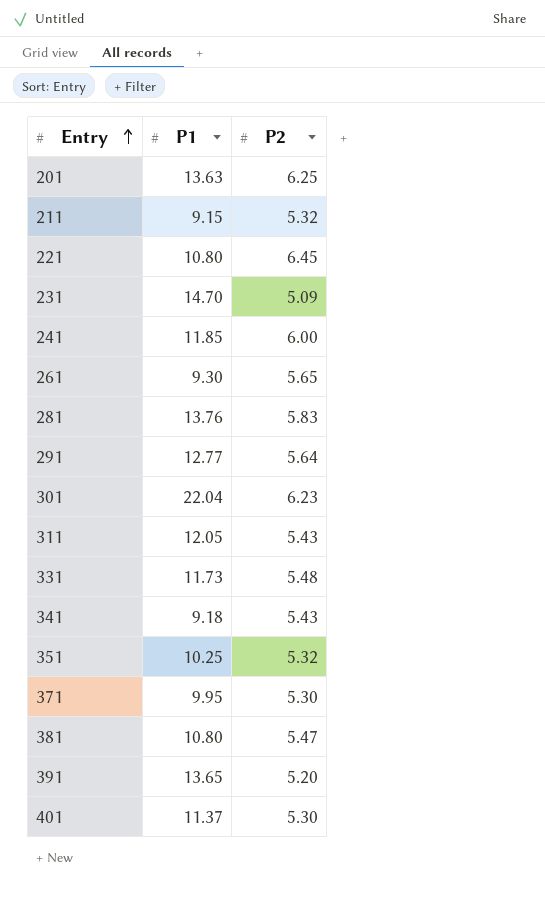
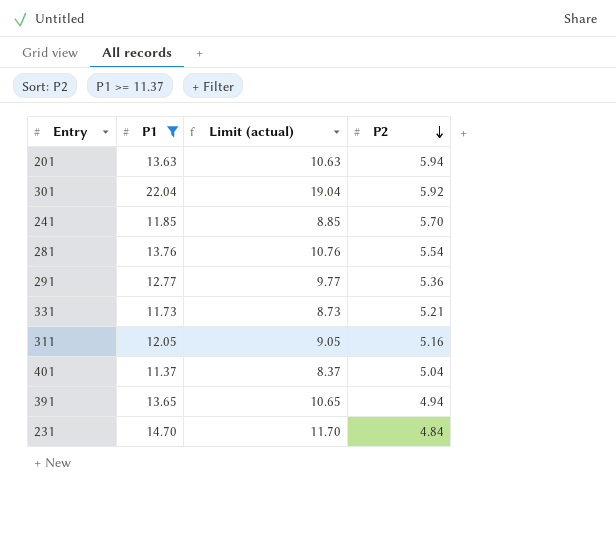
filter: none -> P1 >= 11.37
row order: Entry ascending -> P2 descending
column Limit (actual) | formula: none -> [P1] - 3
201 | P2: 6.25 -> 5.94
301 | P2: 6.23 -> 5.92
241 | P2: 6.00 -> 5.70
281 | P2: 5.83 -> 5.54
291 | P2: 5.64 -> 5.36
331 | P2: 5.48 -> 5.21
311 | P2: 5.43 -> 5.16
401 | P2: 5.30 -> 5.04
391 | P2: 5.20 -> 4.94
231 | P2: 5.09 -> 4.84

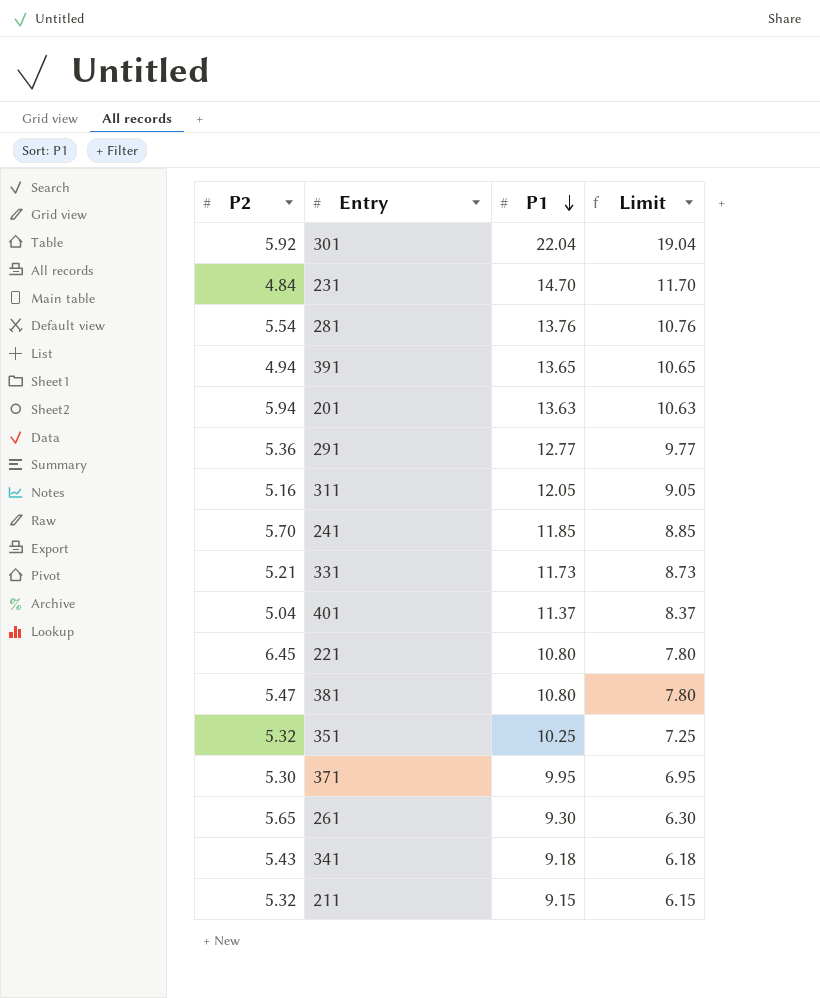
filter: P1 >= 11.37 -> none
row order: P2 descending -> P1 descending
column P2 | position: 4 -> 1
column name: Limit (actual) -> Limit

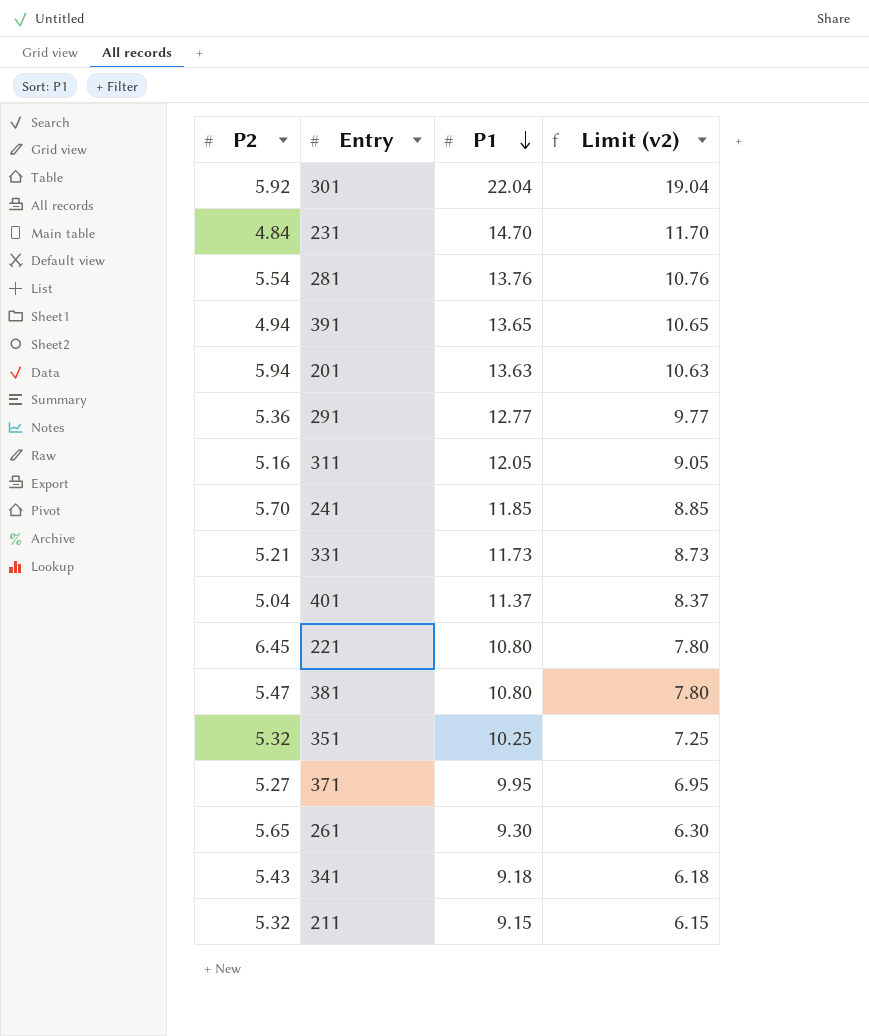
column name: Limit -> Limit (v2)
371 | P2: 5.30 -> 5.27

